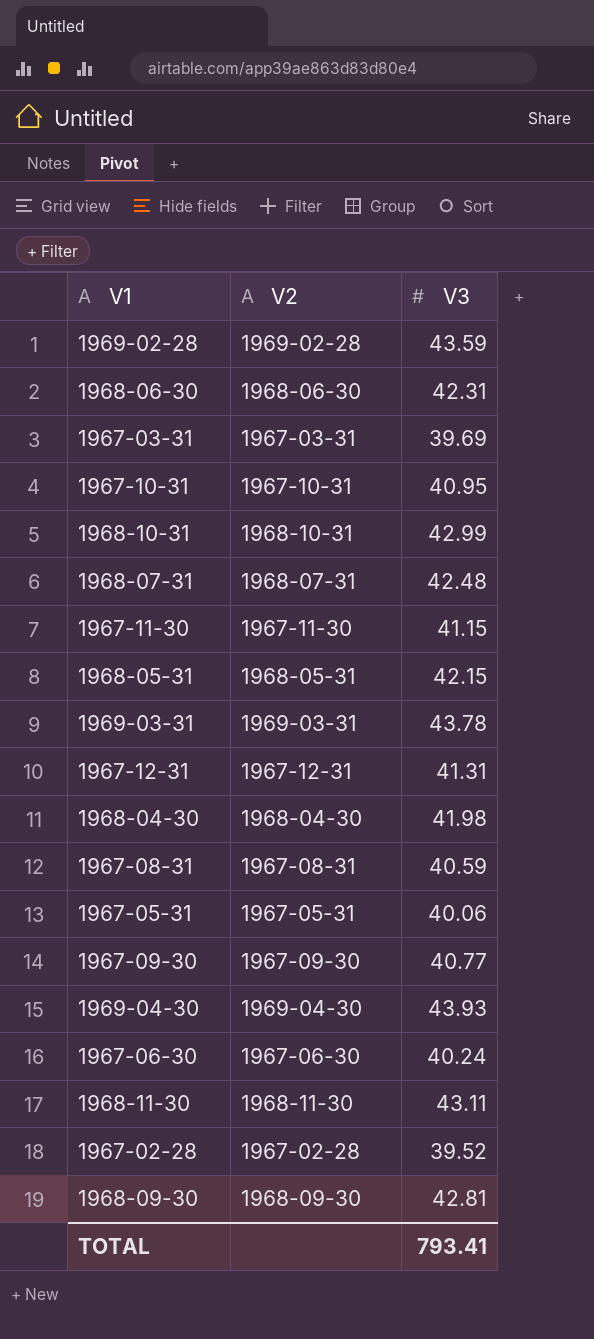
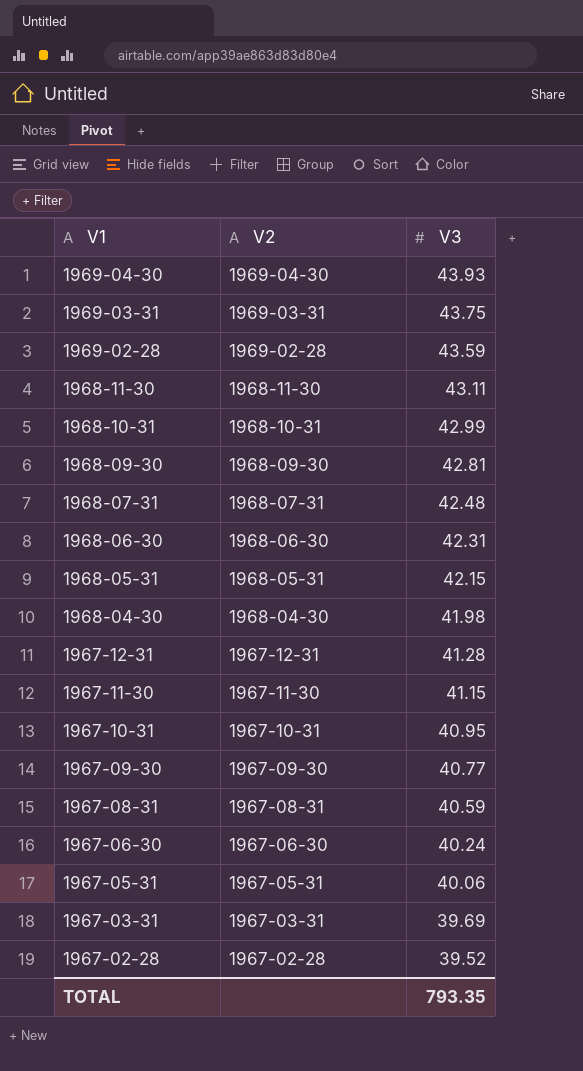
row order: none -> V1 descending
1969-03-31 | V3: 43.78 -> 43.75
1967-12-31 | V3: 41.31 -> 41.28
TOTAL | V3: 793.41 -> 793.35

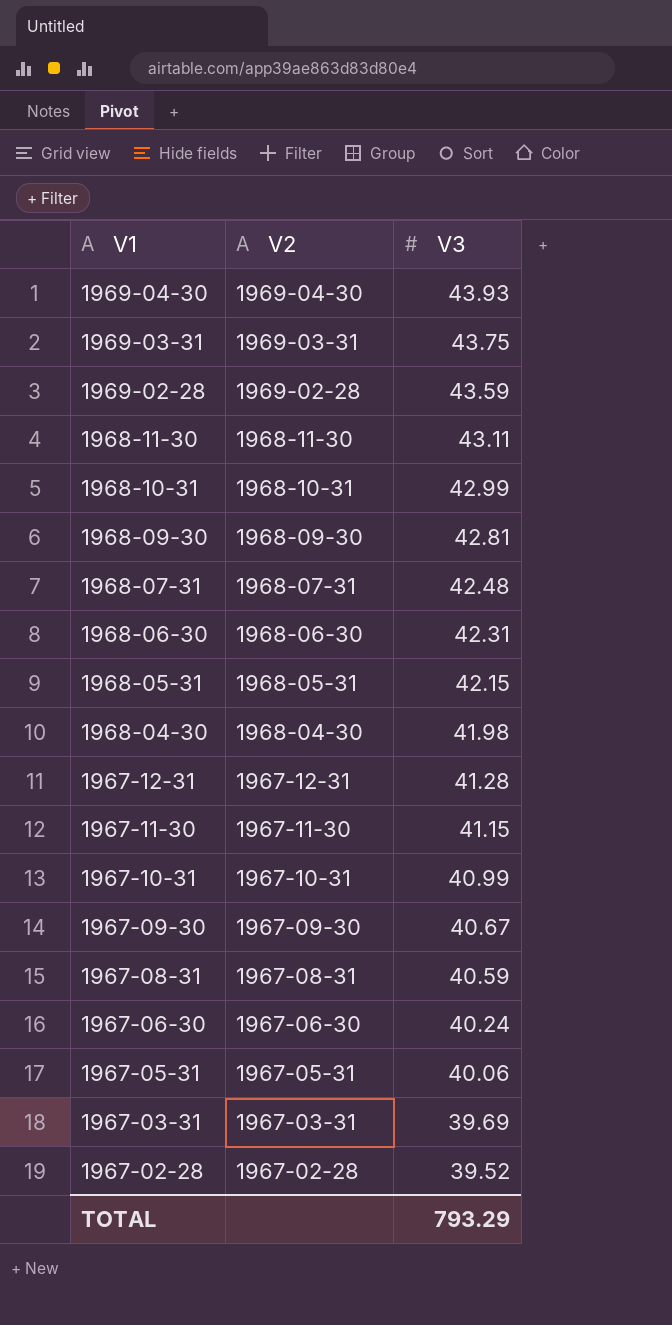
1967-10-31 | V3: 40.95 -> 40.99
1967-09-30 | V3: 40.77 -> 40.67
TOTAL | V3: 793.35 -> 793.29

